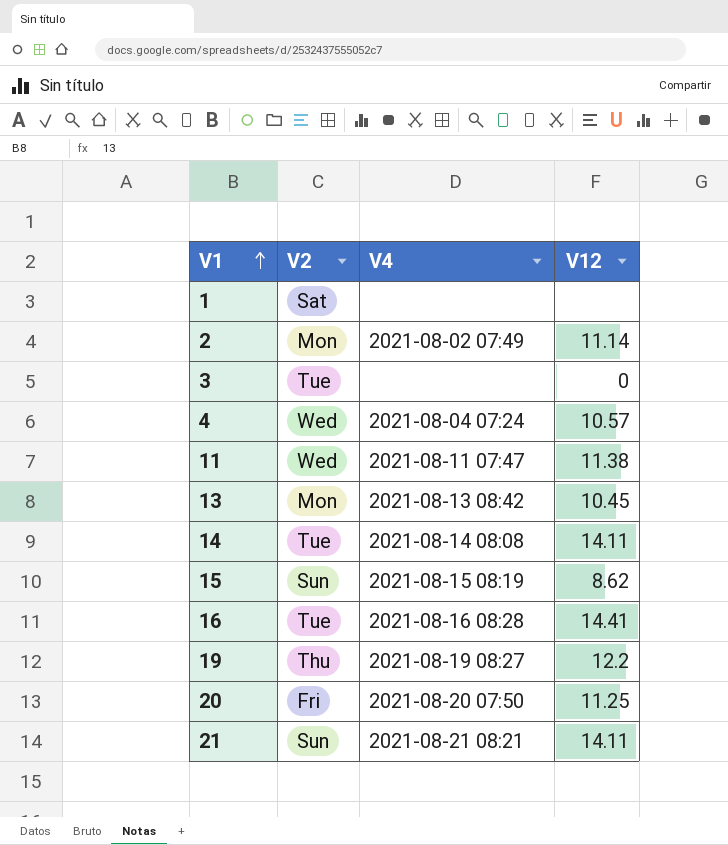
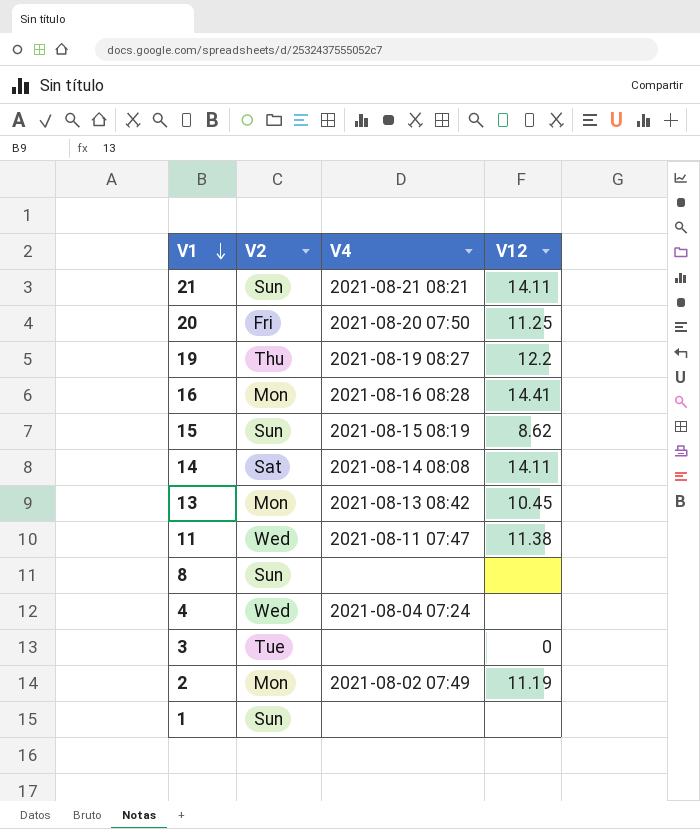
row order: V1 ascending -> V1 descending
16 | V2: Tue -> Mon
14 | V2: Tue -> Sat
row 8: none -> Sun | none | none
4 | V12: 10.57 -> none
2 | V12: 11.14 -> 11.19
1 | V2: Sat -> Sun

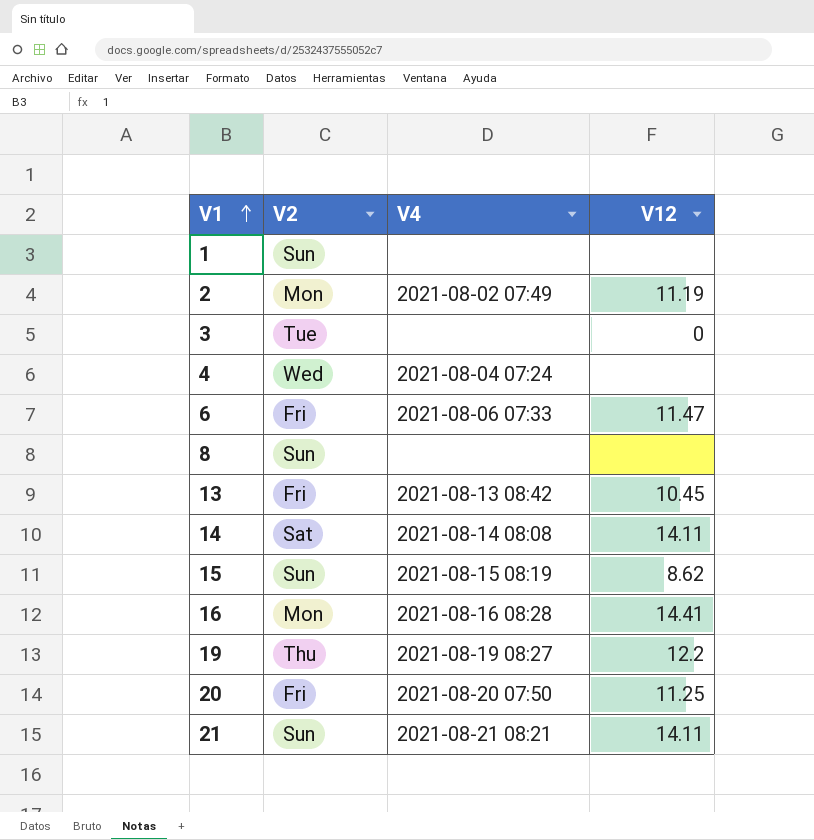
row order: V1 descending -> V1 ascending
row 11: Wed | 2021-08-11 07:47 | 11.38 -> none
row 6: none -> Fri | 2021-08-06 07:33 | 11.47
13 | V2: Mon -> Fri

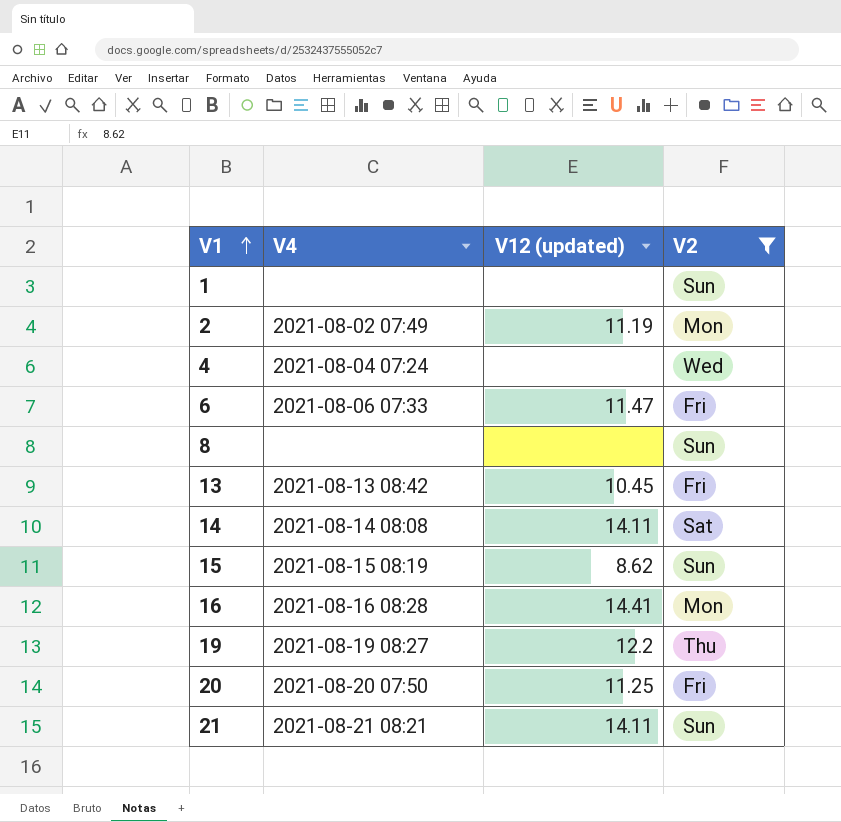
filter: none -> V2 != Tue
column name: V12 -> V12 (updated)
column V2 | position: 2 -> 4

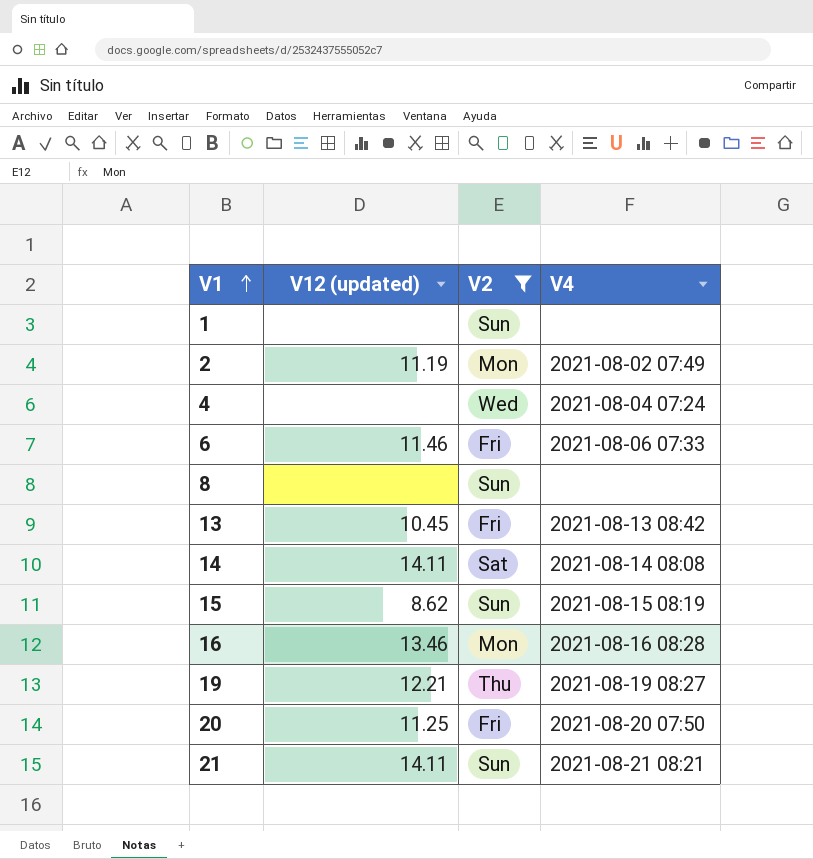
column V4 | position: 2 -> 4
6 | V12 (updated): 11.47 -> 11.46
16 | V12 (updated): 14.41 -> 13.46
19 | V12 (updated): 12.2 -> 12.21

